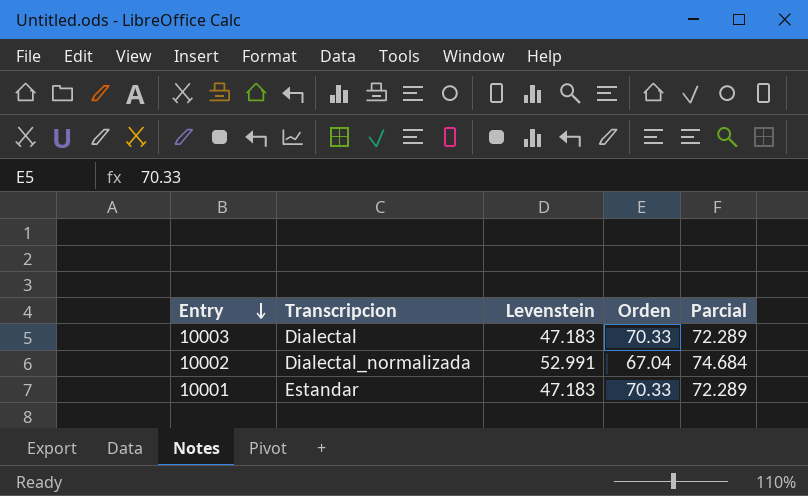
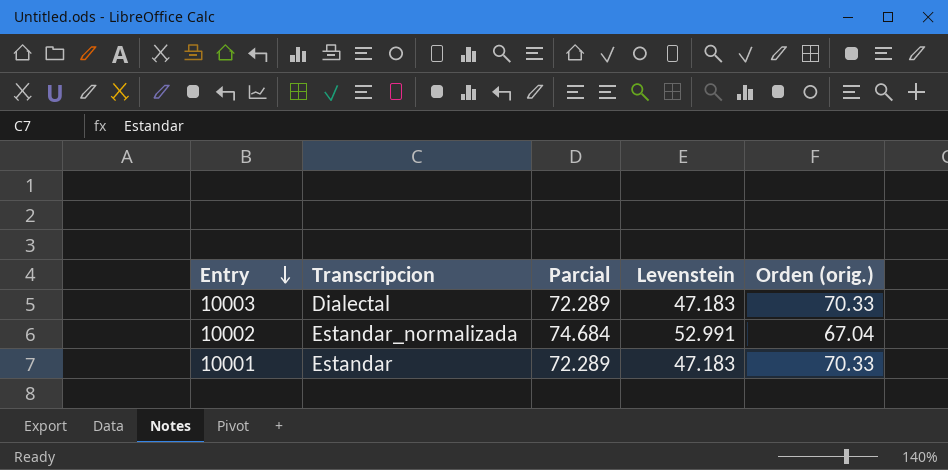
column Parcial | position: 5 -> 3
column name: Orden -> Orden (orig.)
10002 | Transcripcion: Dialectal_normalizada -> Estandar_normalizada

